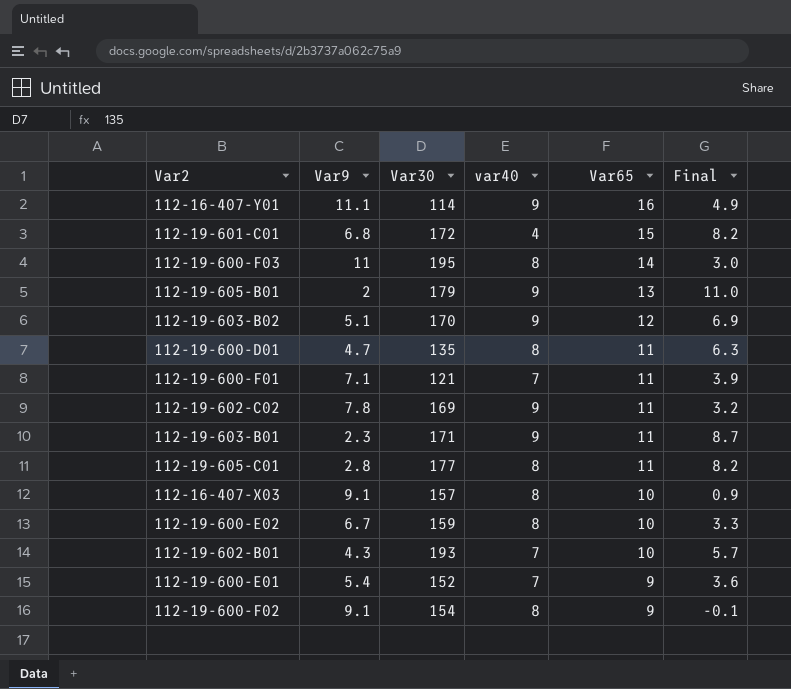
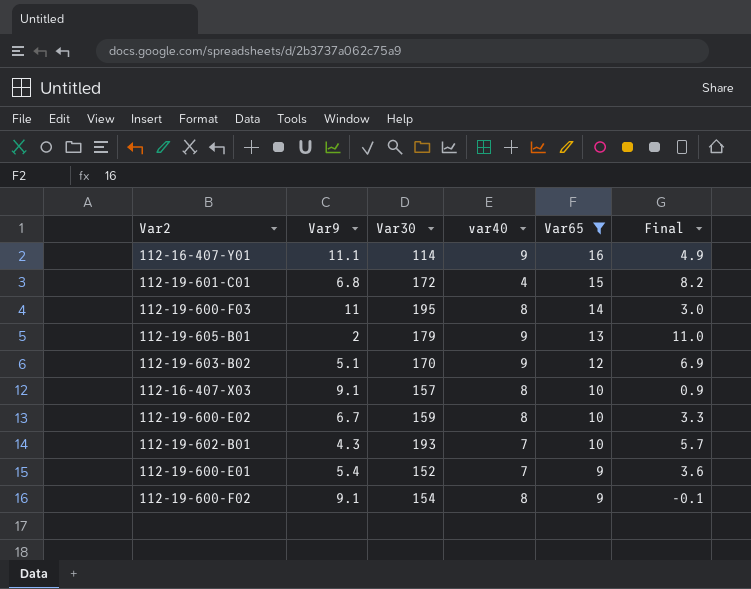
filter: none -> Var65 != 11

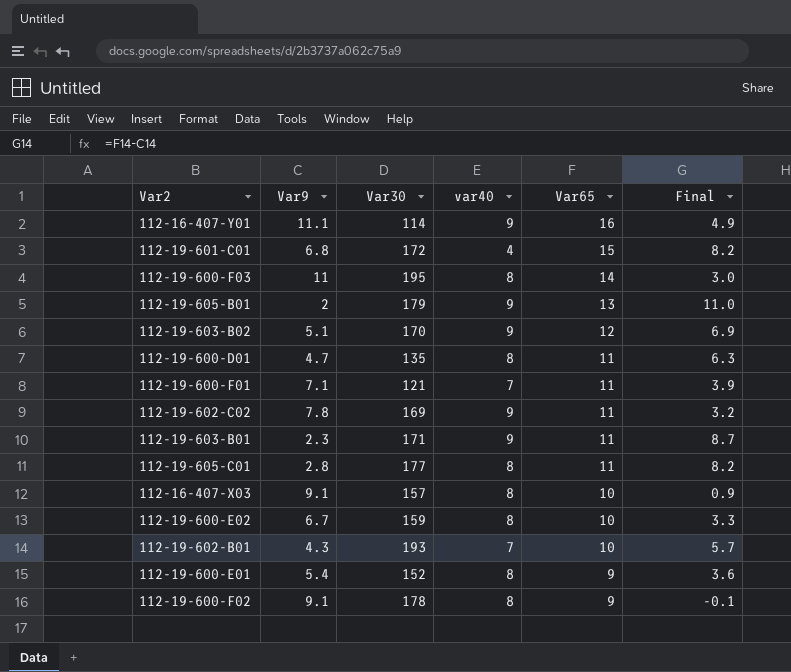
filter: Var65 != 11 -> none
112-19-600-E01 | var40: 7 -> 8
112-19-600-F02 | Var30: 154 -> 178

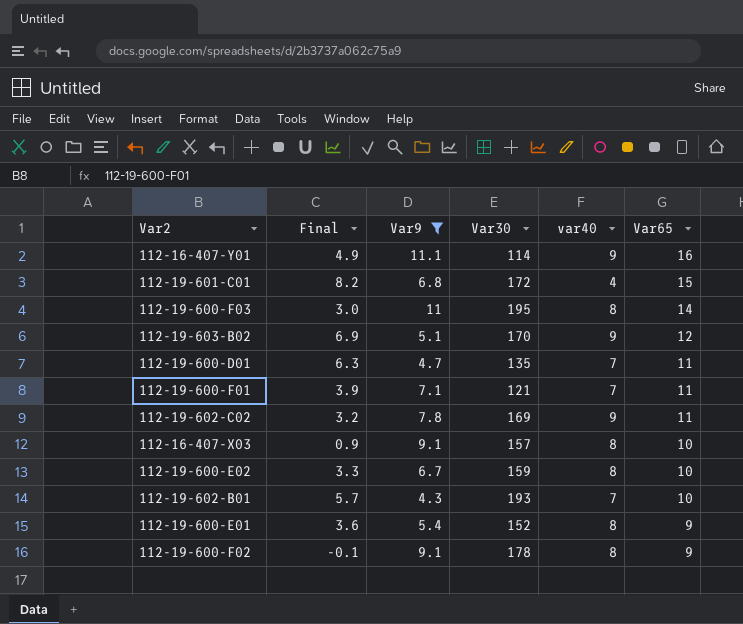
filter: none -> Var9 >= 4.3
column Final | position: 6 -> 2
112-19-600-D01 | var40: 8 -> 7

